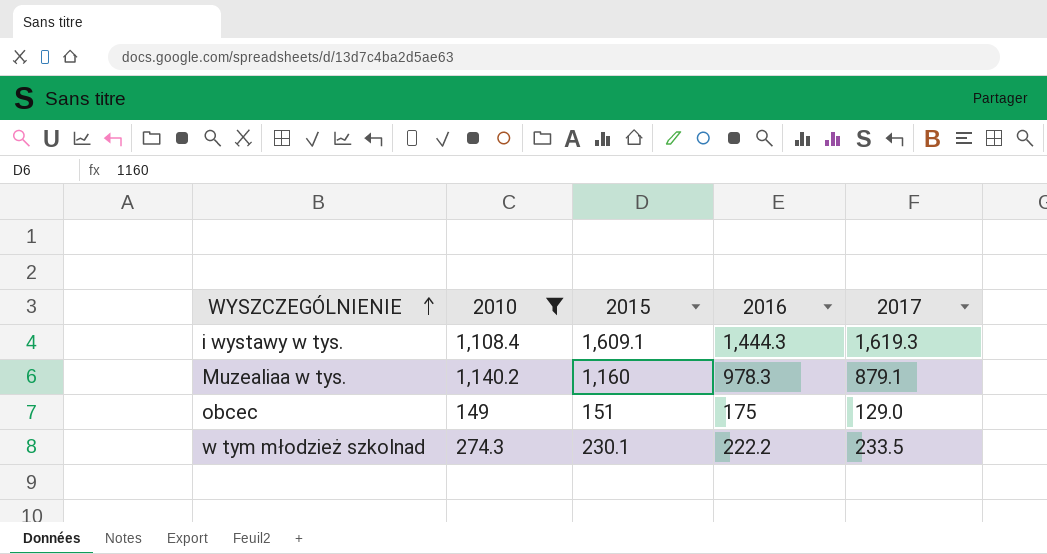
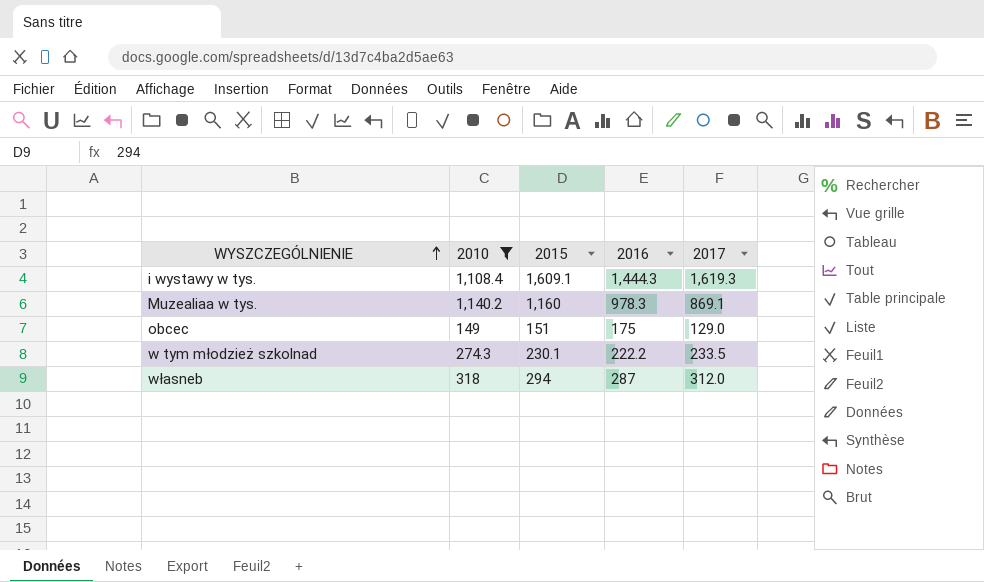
Muzealiaa w tys. | 2017: 879.1 -> 869.1
row własneb: none -> 318 | 294 | 287 | 312.0

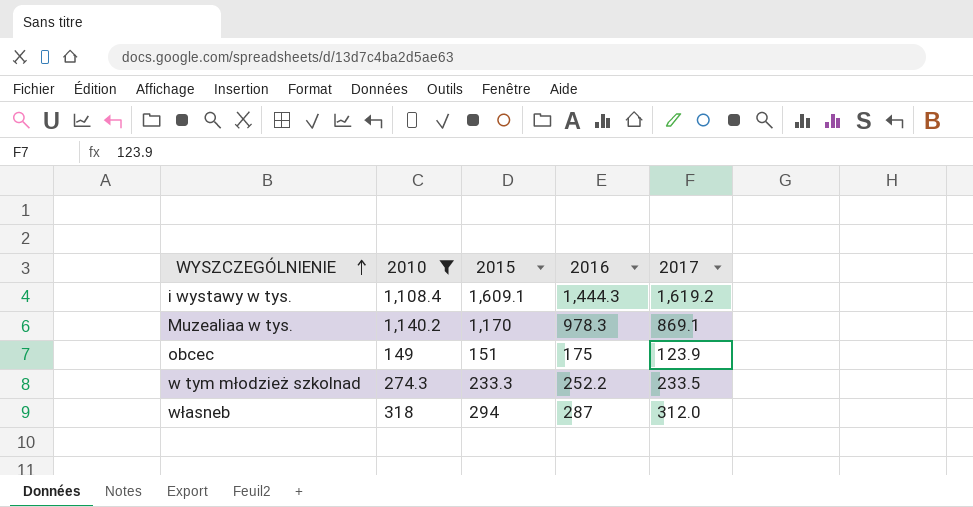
i wystawy w tys. | 2017: 1,619.3 -> 1,619.2
Muzealiaa w tys. | 2015: 1,160 -> 1,170
obcec | 2017: 129.0 -> 123.9
w tym młodzież szkolnad | 2015: 230.1 -> 233.3
w tym młodzież szkolnad | 2016: 222.2 -> 252.2

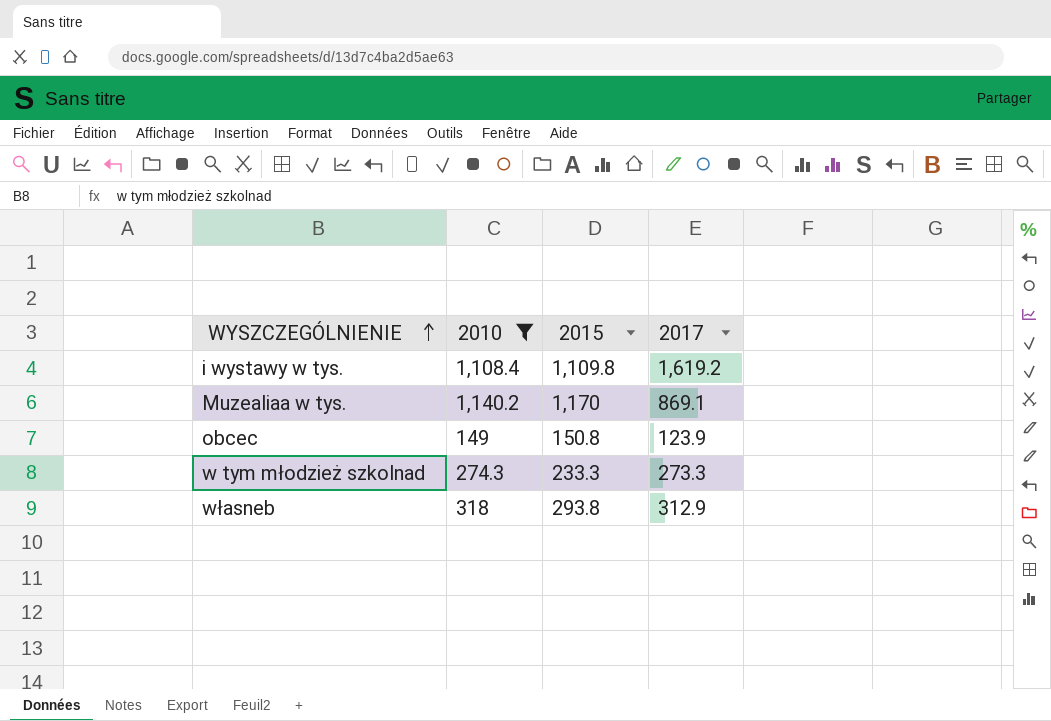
column 2016 | position: 4 -> none
i wystawy w tys. | 2015: 1,609.1 -> 1,109.8
obcec | 2015: 151 -> 150.8
w tym młodzież szkolnad | 2017: 233.5 -> 273.3
własneb | 2015: 294 -> 293.8
własneb | 2017: 312.0 -> 312.9

